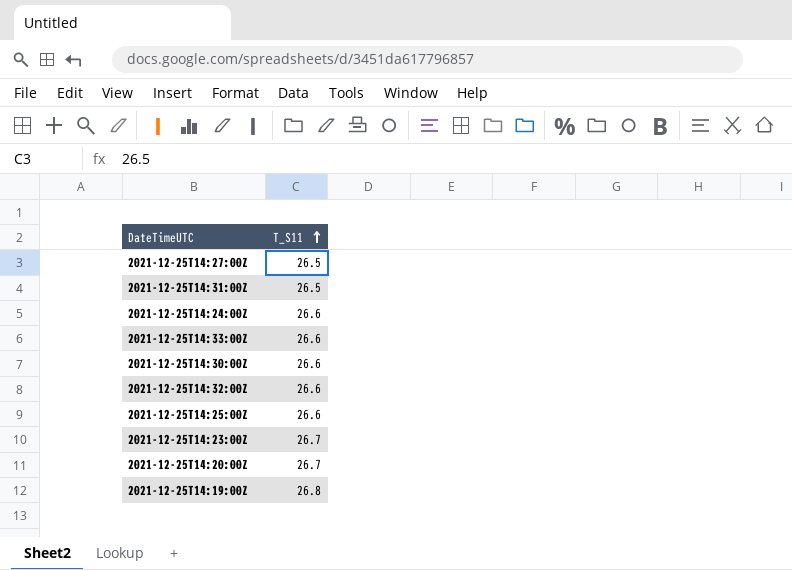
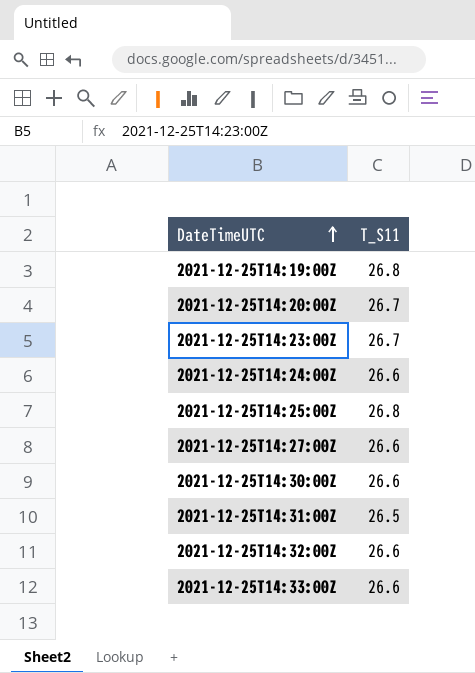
row order: T_S11 ascending -> DateTimeUTC ascending
2021-12-25T14:25:00Z | T_S11: 26.6 -> 26.8
2021-12-25T14:27:00Z | T_S11: 26.5 -> 26.6

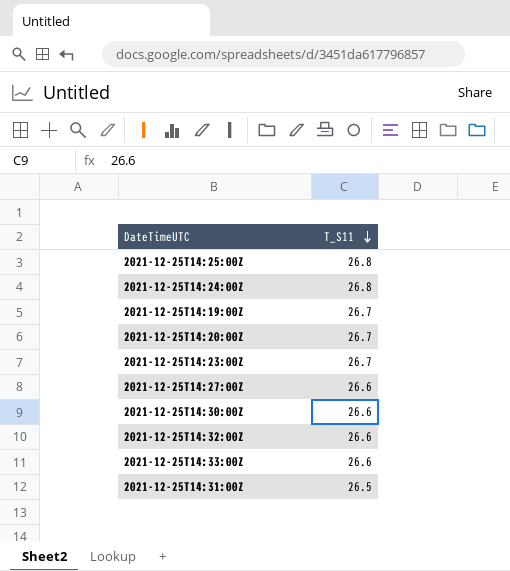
row order: DateTimeUTC ascending -> T_S11 descending
2021-12-25T14:24:00Z | T_S11: 26.6 -> 26.8
2021-12-25T14:19:00Z | T_S11: 26.8 -> 26.7

